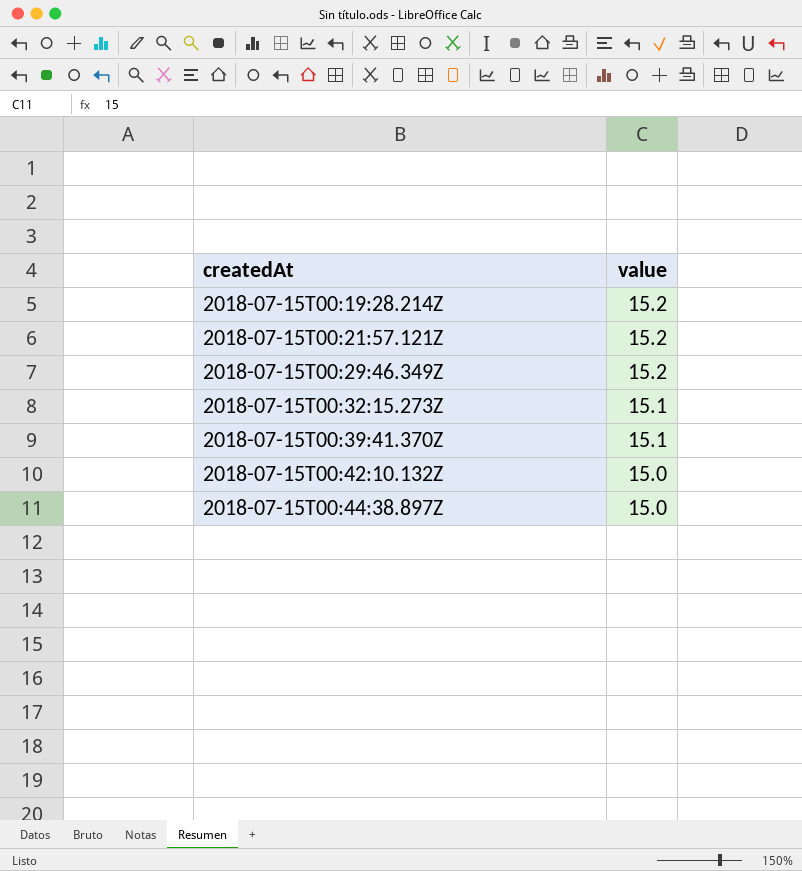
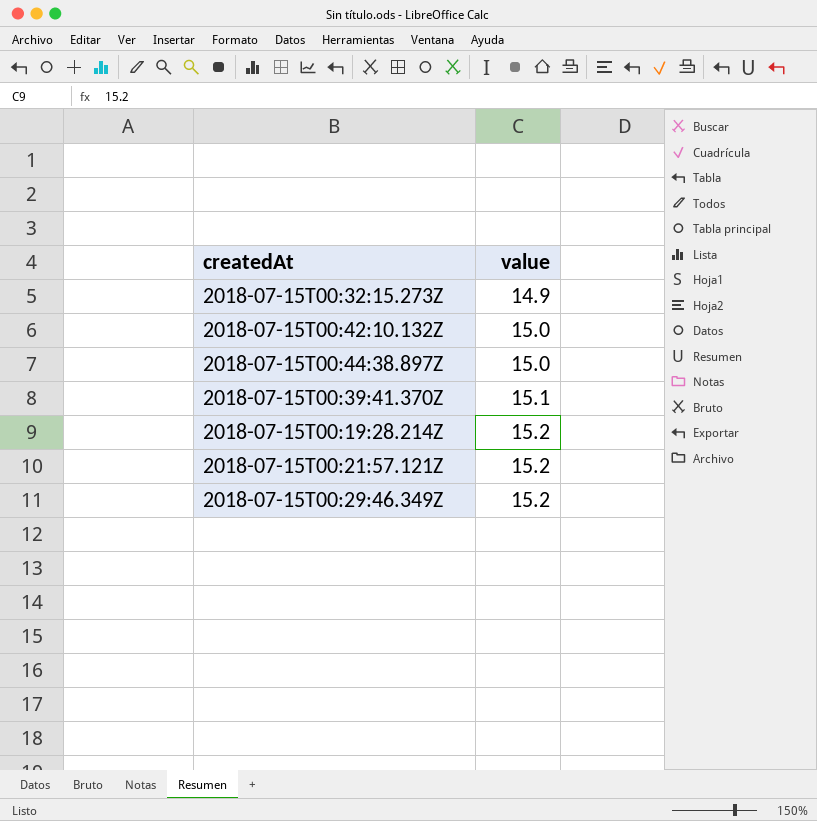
row order: createdAt ascending -> value ascending
2018-07-15T00:32:15.273Z | value: 15.1 -> 14.9

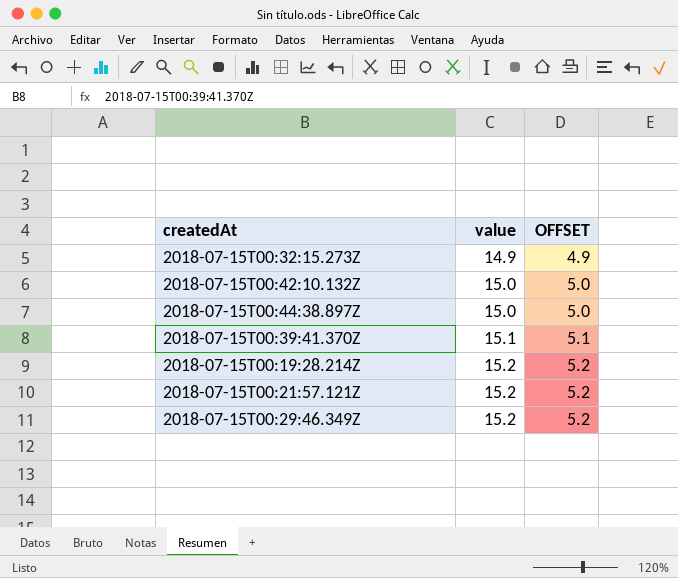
column OFFSET | formula: none -> [value] - 10

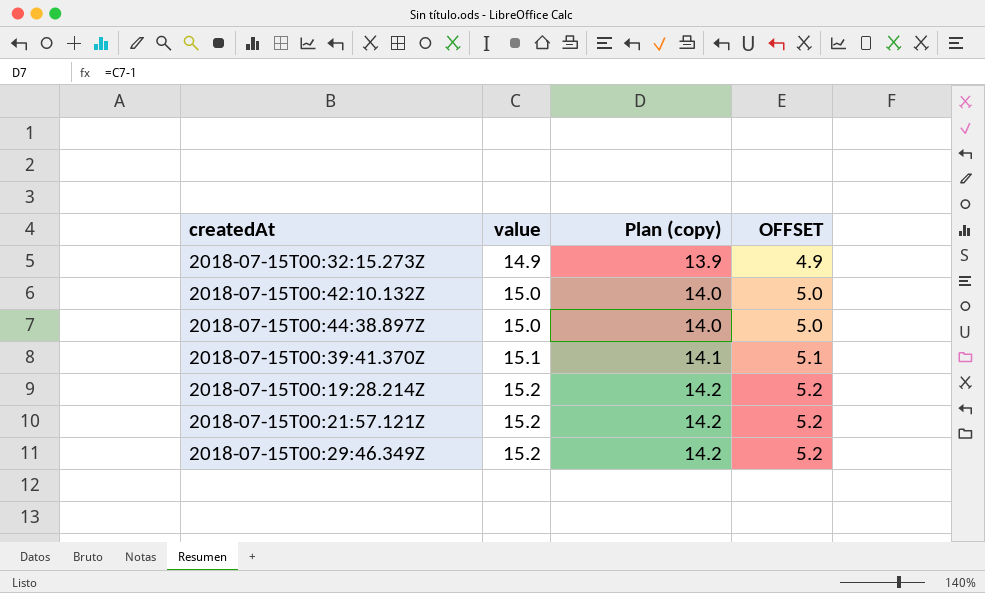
column Plan (copy) | formula: none -> [value] - 1

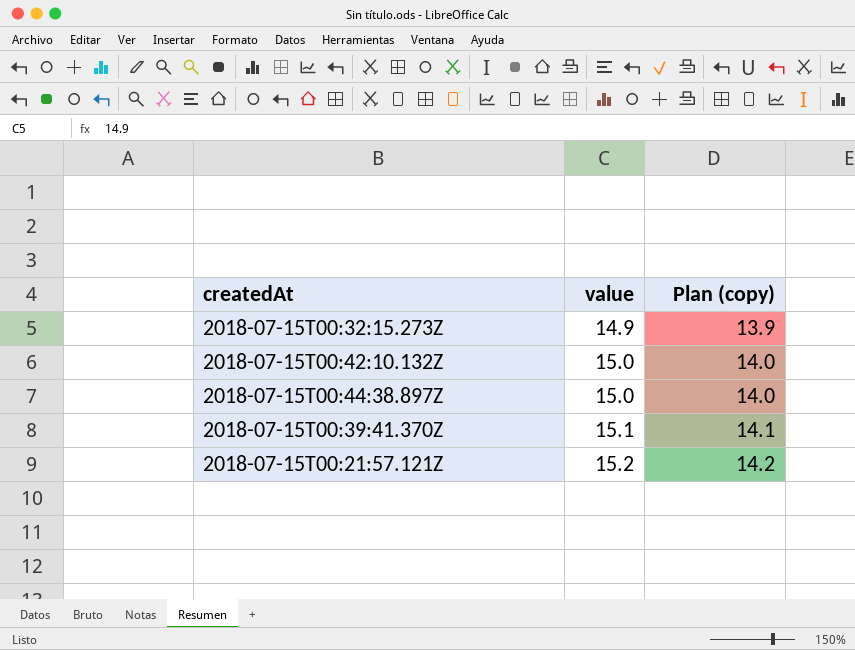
column OFFSET | formula: [value] - 10 -> none
row 2018-07-15T00:19:28.214Z: 15.2 | 14.2 | 5.2 -> none
row 2018-07-15T00:29:46.349Z: 15.2 | 14.2 | 5.2 -> none

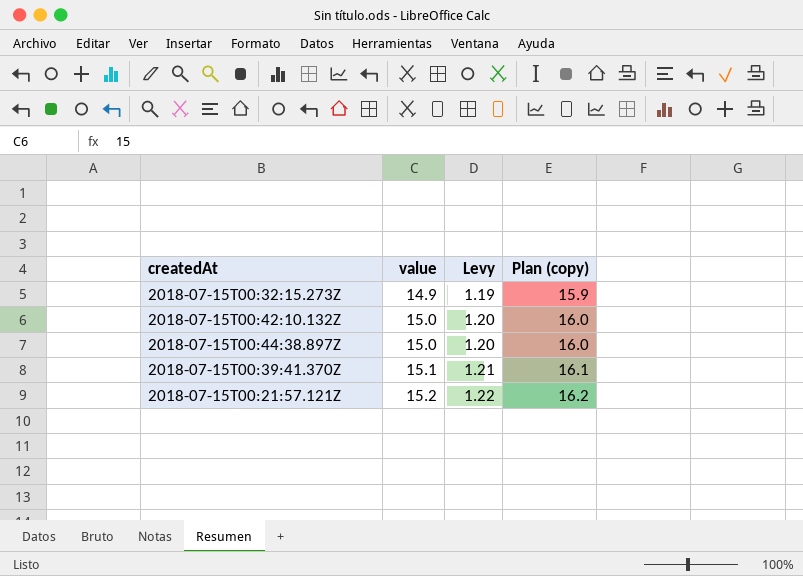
column Levy | formula: none -> [value] * 0.08
column Plan (copy) | formula: [value] - 1 -> [value] + 1

